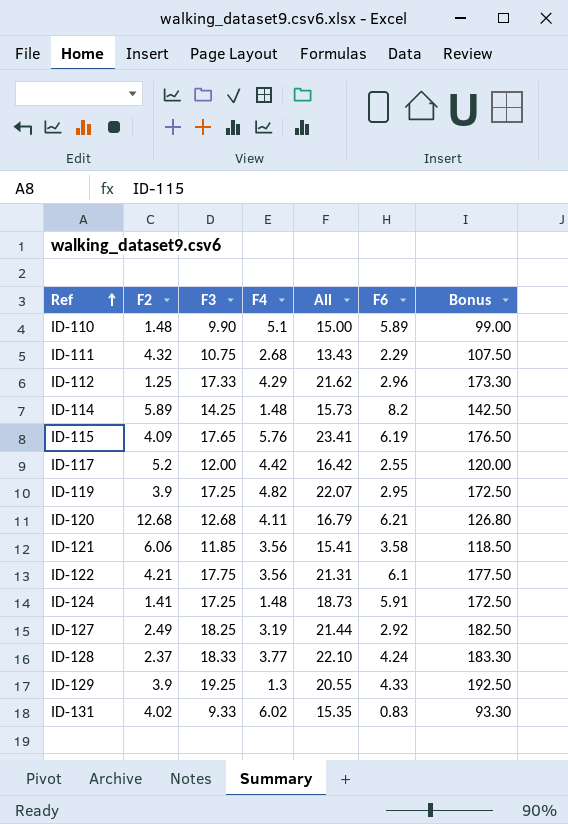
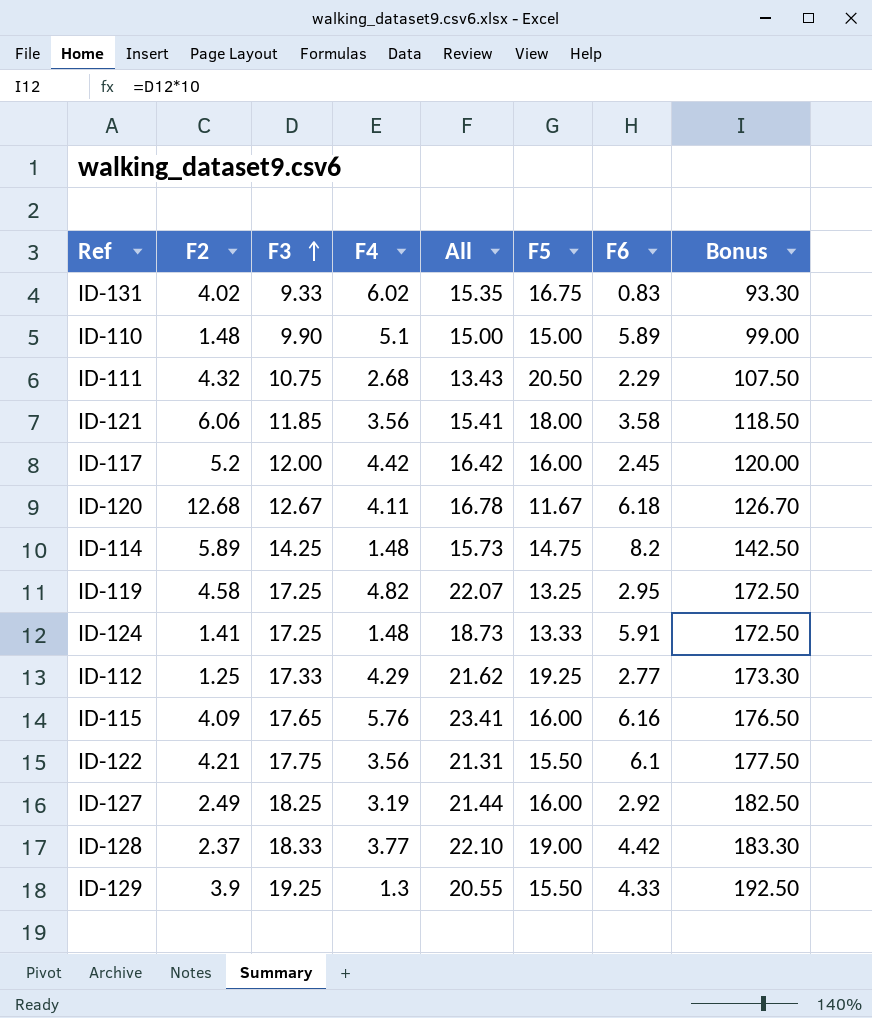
row order: Ref ascending -> F3 ascending
column F5 | position: none -> 6
ID-117 | F6: 2.55 -> 2.45
ID-120 | F3: 12.68 -> 12.67
ID-120 | All: 16.79 -> 16.78
ID-120 | F6: 6.21 -> 6.18
ID-120 | Bonus: 126.80 -> 126.70
ID-119 | F2: 3.9 -> 4.58
ID-112 | F6: 2.96 -> 2.77
ID-115 | F6: 6.19 -> 6.16
ID-128 | F6: 4.24 -> 4.42

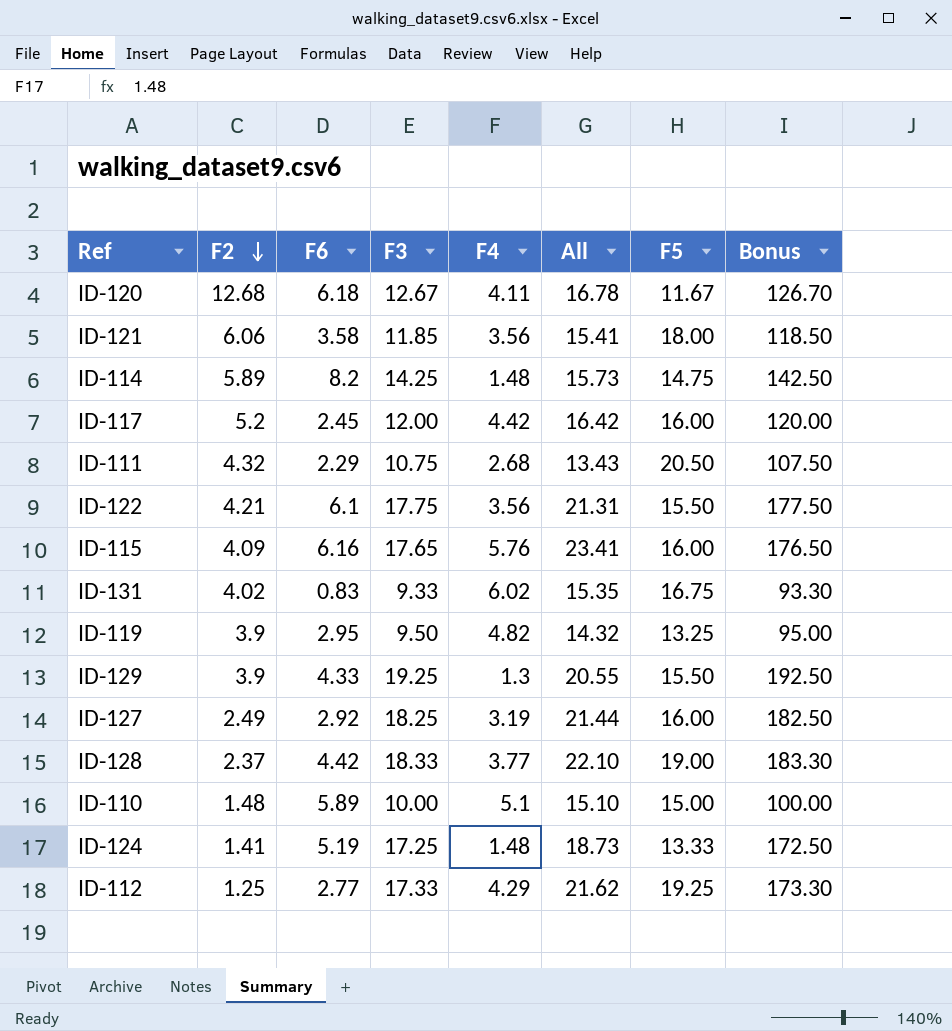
row order: F3 ascending -> F2 descending
column F6 | position: 7 -> 3
ID-119 | F2: 4.58 -> 3.9
ID-119 | F3: 17.25 -> 9.50
ID-119 | All: 22.07 -> 14.32
ID-119 | Bonus: 172.50 -> 95.00
ID-110 | F3: 9.90 -> 10.00
ID-110 | All: 15.00 -> 15.10
ID-110 | Bonus: 99.00 -> 100.00
ID-124 | F6: 5.91 -> 5.19

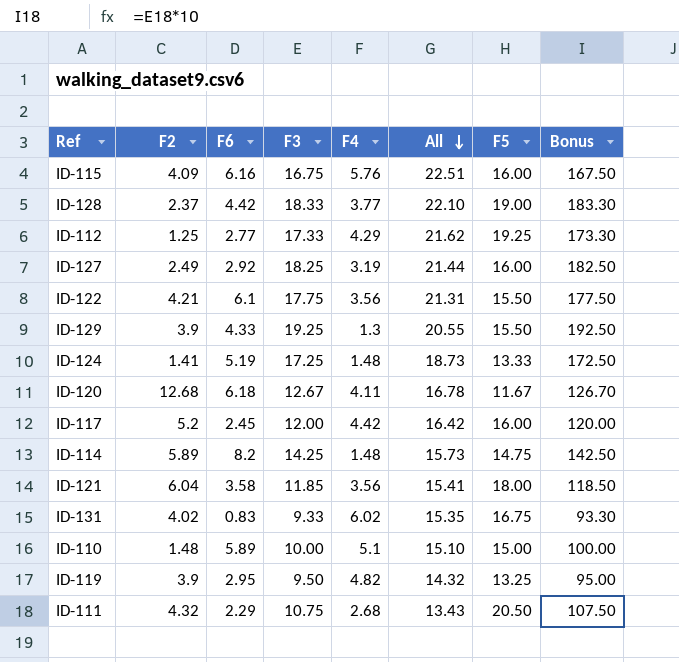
row order: F2 descending -> All descending
ID-115 | F3: 17.65 -> 16.75
ID-115 | All: 23.41 -> 22.51
ID-115 | Bonus: 176.50 -> 167.50
ID-121 | F2: 6.06 -> 6.04

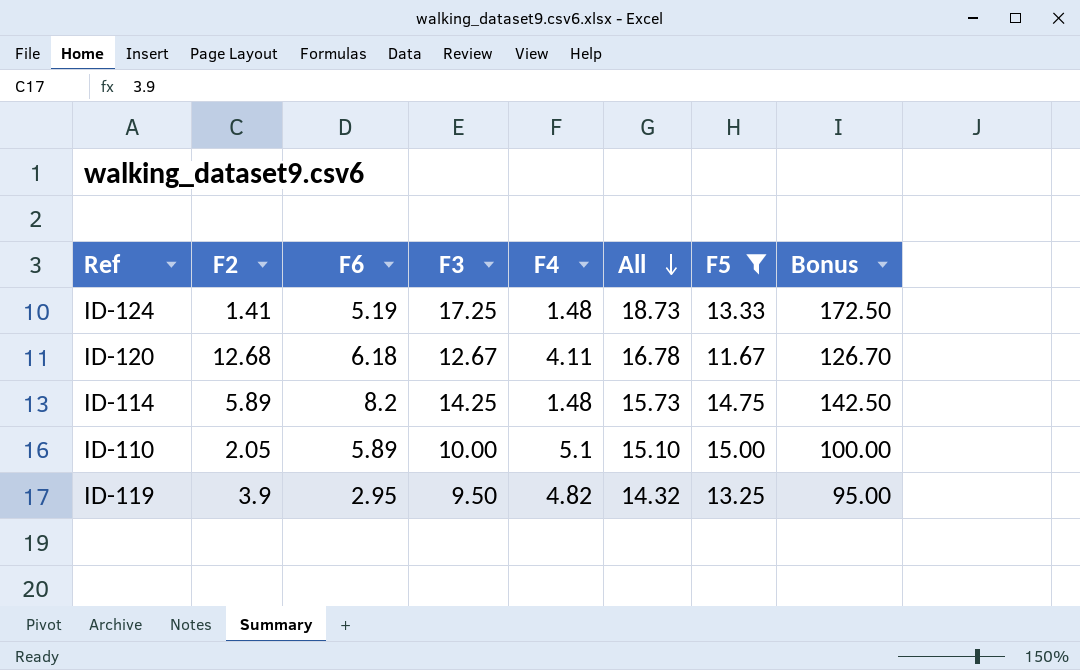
filter: none -> F5 <= 15.00
ID-110 | F2: 1.48 -> 2.05

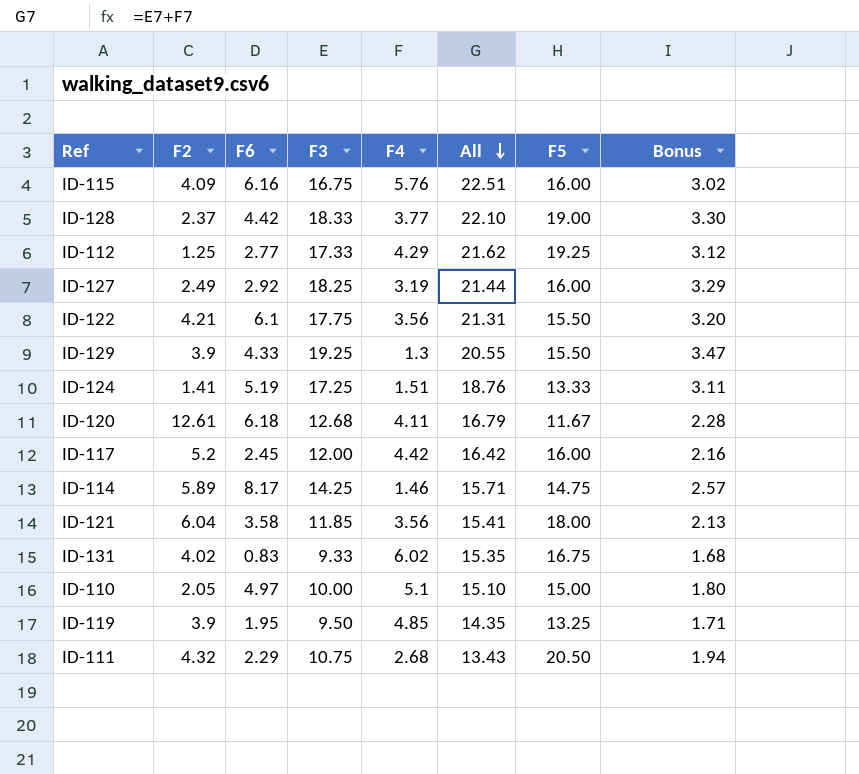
filter: F5 <= 15.00 -> none
column Bonus | formula: [F3] * 10 -> [F3] * 0.18
ID-124 | F4: 1.48 -> 1.51
ID-124 | All: 18.73 -> 18.76
ID-120 | F2: 12.68 -> 12.61
ID-120 | F3: 12.67 -> 12.68
ID-120 | All: 16.78 -> 16.79
ID-114 | F6: 8.2 -> 8.17
ID-114 | F4: 1.48 -> 1.46
ID-114 | All: 15.73 -> 15.71
ID-110 | F6: 5.89 -> 4.97
ID-119 | F6: 2.95 -> 1.95
ID-119 | F4: 4.82 -> 4.85
ID-119 | All: 14.32 -> 14.35

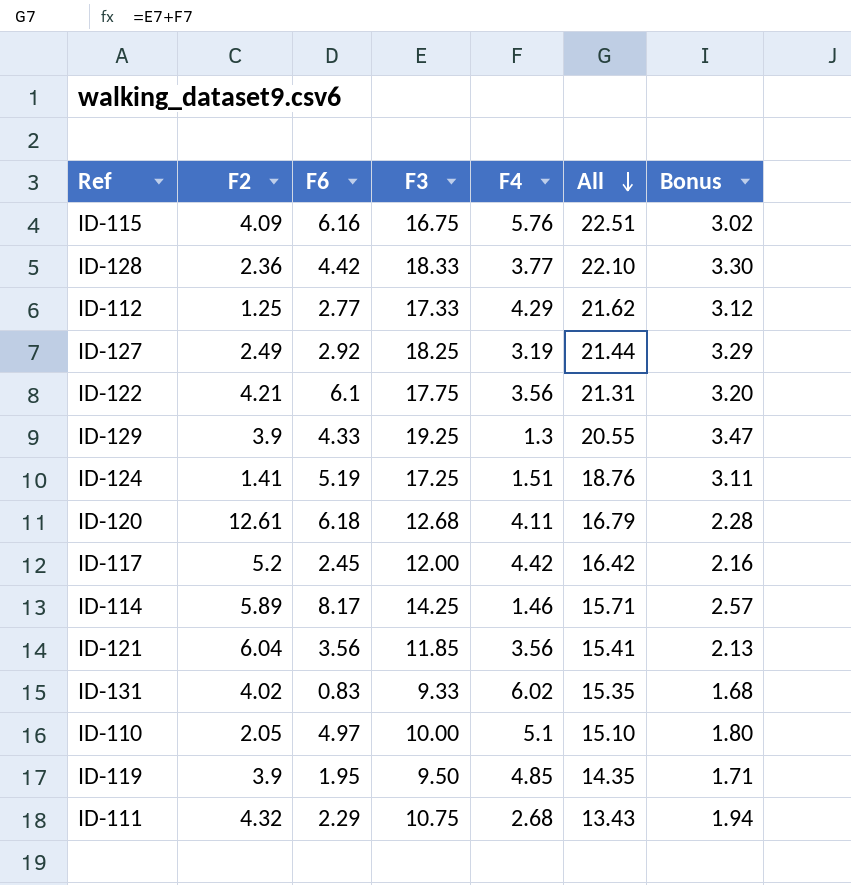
column F5 | position: 7 -> none
ID-128 | F2: 2.37 -> 2.36
ID-121 | F6: 3.58 -> 3.56

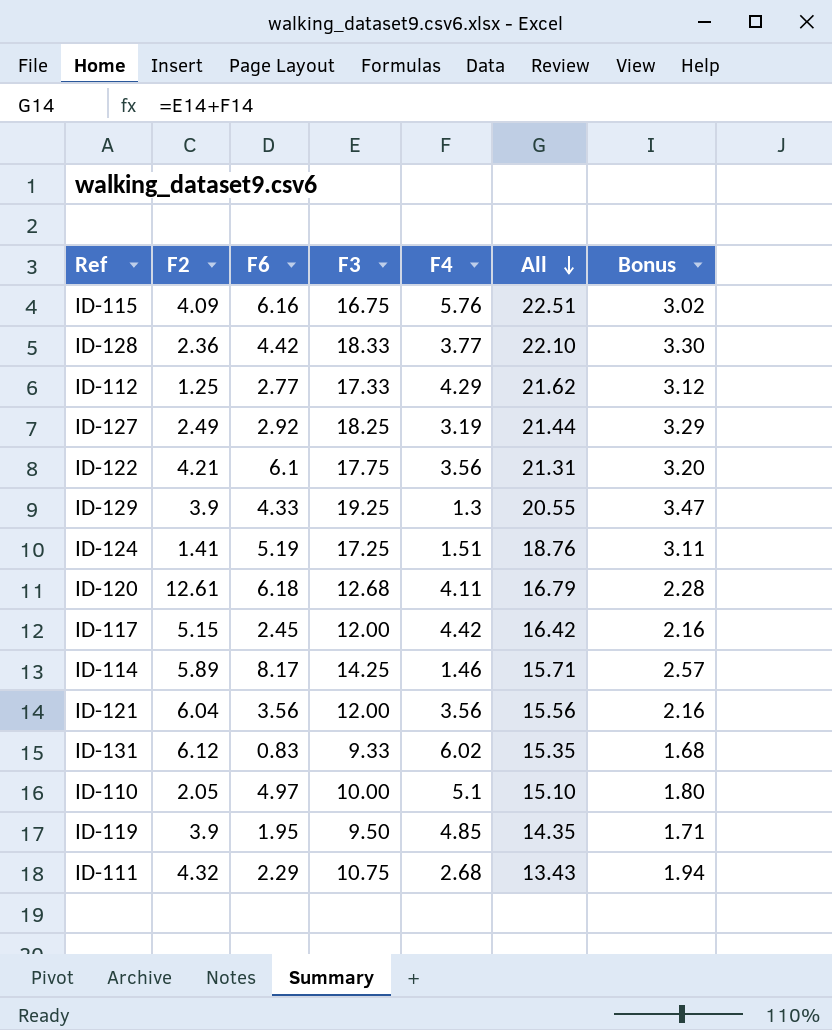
ID-117 | F2: 5.2 -> 5.15
ID-121 | F3: 11.85 -> 12.00
ID-121 | All: 15.41 -> 15.56
ID-121 | Bonus: 2.13 -> 2.16
ID-131 | F2: 4.02 -> 6.12

